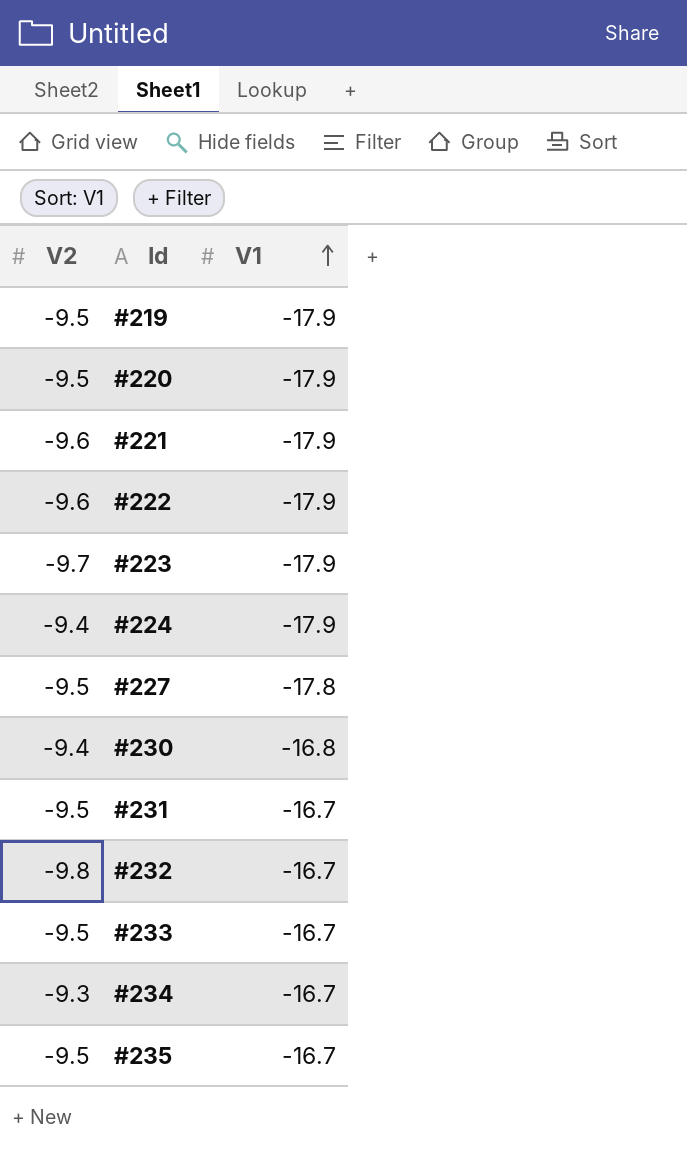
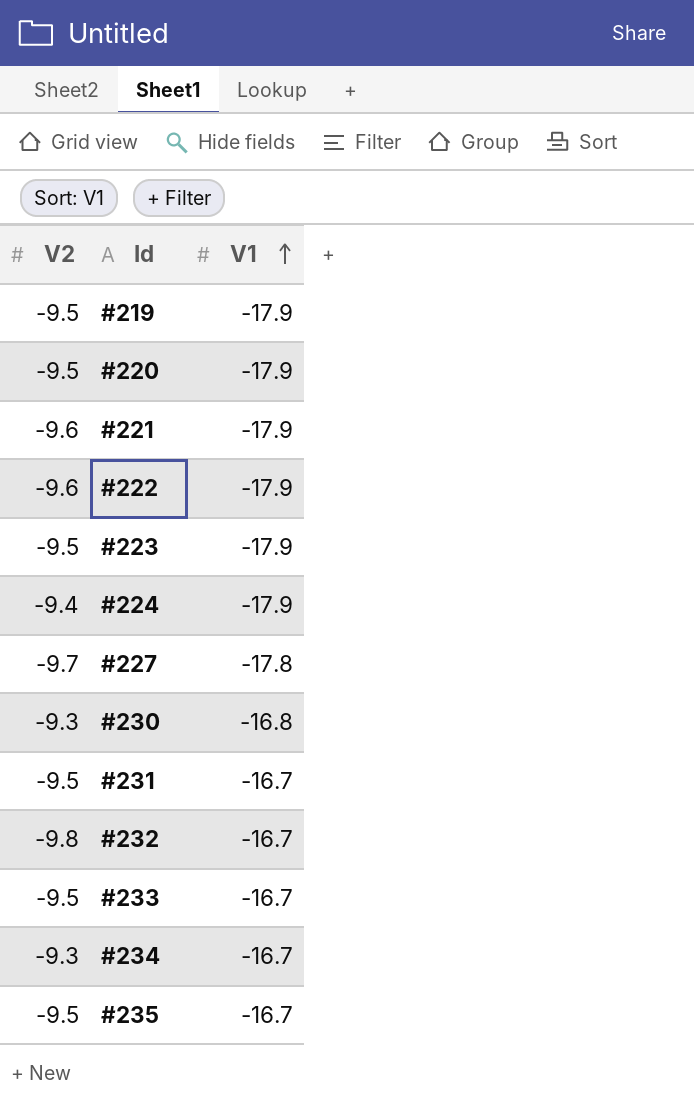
#223 | V2: -9.7 -> -9.5
#227 | V2: -9.5 -> -9.7
#230 | V2: -9.4 -> -9.3

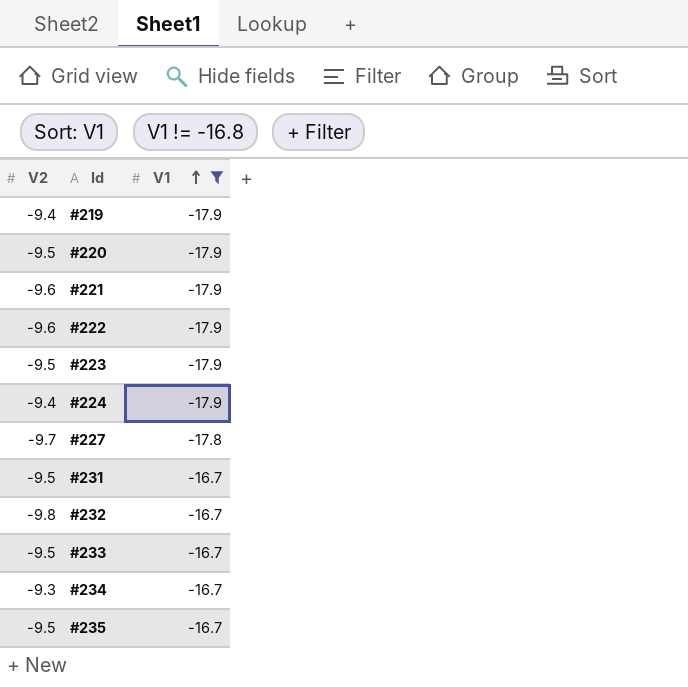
filter: none -> V1 != -16.8
#219 | V2: -9.5 -> -9.4

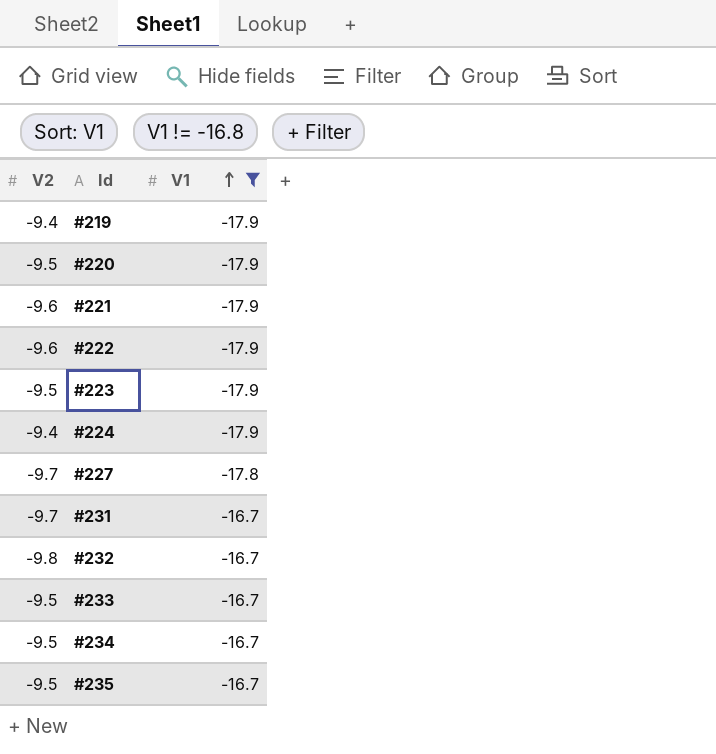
#231 | V2: -9.5 -> -9.7
#234 | V2: -9.3 -> -9.5

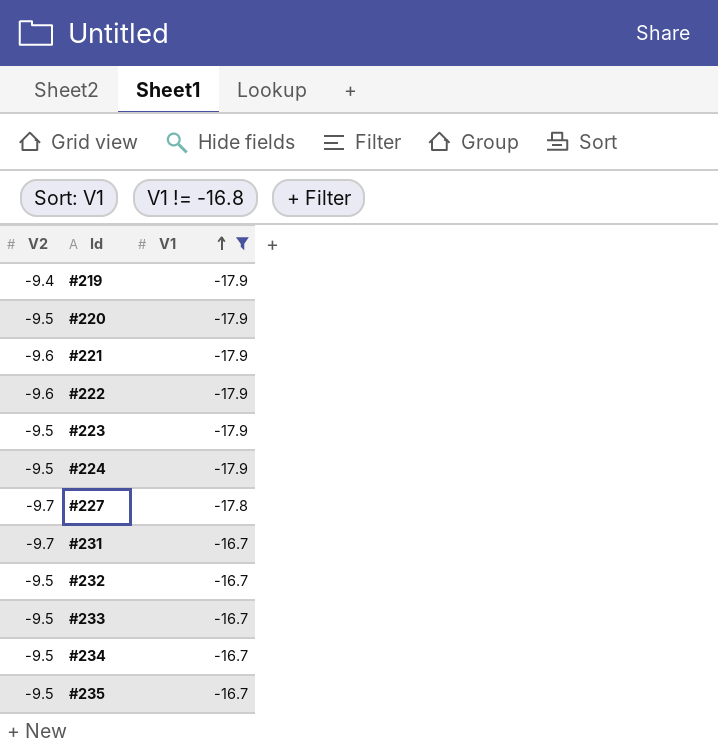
#224 | V2: -9.4 -> -9.5
#232 | V2: -9.8 -> -9.5

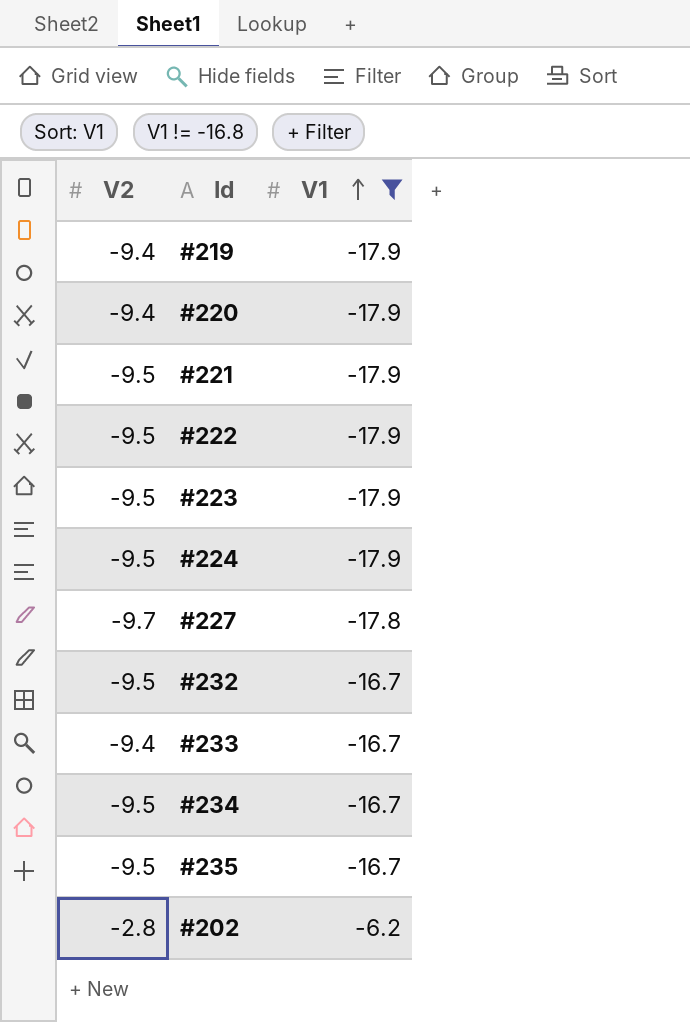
row #231: -9.7 | -16.7 -> none
#220 | V2: -9.5 -> -9.4
#221 | V2: -9.6 -> -9.5
#222 | V2: -9.6 -> -9.5
#233 | V2: -9.5 -> -9.4
row #202: none -> -2.8 | -6.2

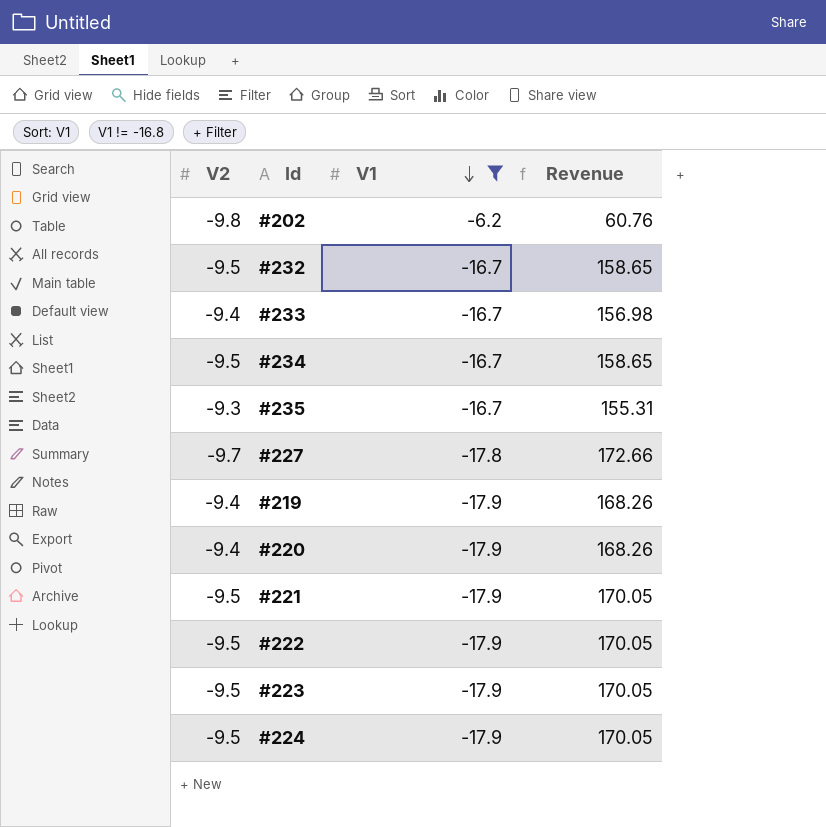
row order: V1 ascending -> V1 descending
column Revenue | formula: none -> [V2] * [V1]
#202 | V2: -2.8 -> -9.8
#235 | V2: -9.5 -> -9.3

